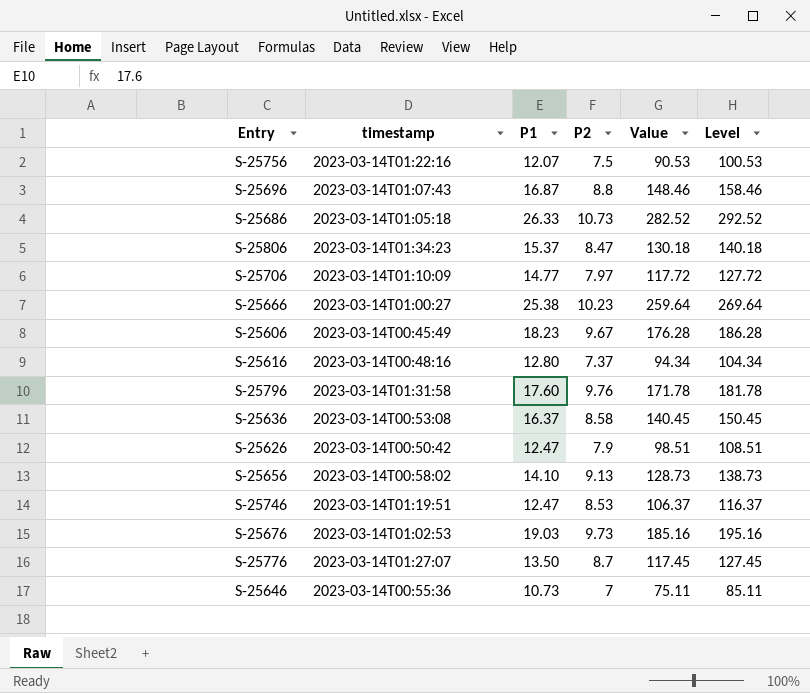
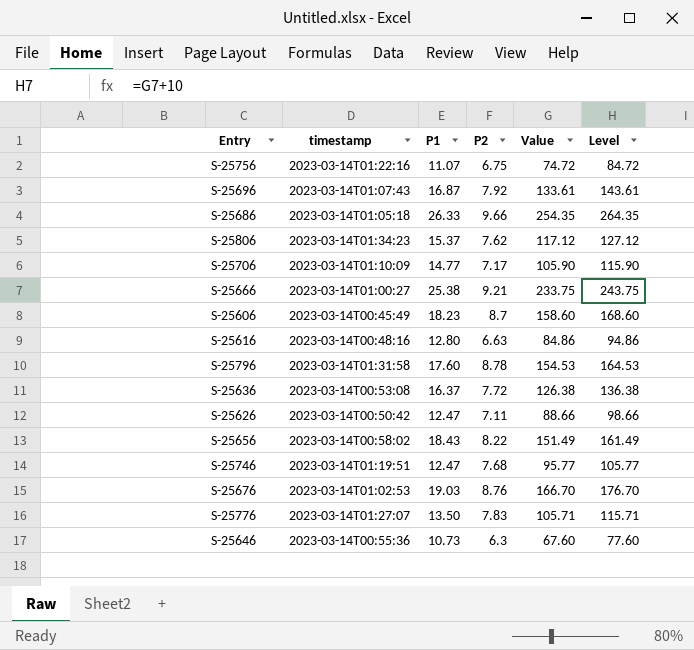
S-25756 | P1: 12.07 -> 11.07
S-25756 | P2: 7.5 -> 6.75
S-25756 | Value: 90.53 -> 74.72
S-25756 | Level: 100.53 -> 84.72
S-25696 | P2: 8.8 -> 7.92
S-25696 | Value: 148.46 -> 133.61
S-25696 | Level: 158.46 -> 143.61
S-25686 | P2: 10.73 -> 9.66
S-25686 | Value: 282.52 -> 254.35
S-25686 | Level: 292.52 -> 264.35
S-25806 | P2: 8.47 -> 7.62
S-25806 | Value: 130.18 -> 117.12
S-25806 | Level: 140.18 -> 127.12
S-25706 | P2: 7.97 -> 7.17
S-25706 | Value: 117.72 -> 105.90
S-25706 | Level: 127.72 -> 115.90
S-25666 | P2: 10.23 -> 9.21
S-25666 | Value: 259.64 -> 233.75
S-25666 | Level: 269.64 -> 243.75
S-25606 | P2: 9.67 -> 8.7
S-25606 | Value: 176.28 -> 158.60
S-25606 | Level: 186.28 -> 168.60
S-25616 | P2: 7.37 -> 6.63
S-25616 | Value: 94.34 -> 84.86
S-25616 | Level: 104.34 -> 94.86
S-25796 | P2: 9.76 -> 8.78
S-25796 | Value: 171.78 -> 154.53
S-25796 | Level: 181.78 -> 164.53
S-25636 | P2: 8.58 -> 7.72
S-25636 | Value: 140.45 -> 126.38
S-25636 | Level: 150.45 -> 136.38
S-25626 | P2: 7.9 -> 7.11
S-25626 | Value: 98.51 -> 88.66
S-25626 | Level: 108.51 -> 98.66
S-25656 | P1: 14.10 -> 18.43
S-25656 | P2: 9.13 -> 8.22
S-25656 | Value: 128.73 -> 151.49
S-25656 | Level: 138.73 -> 161.49
S-25746 | P2: 8.53 -> 7.68
S-25746 | Value: 106.37 -> 95.77
S-25746 | Level: 116.37 -> 105.77
S-25676 | P2: 9.73 -> 8.76
S-25676 | Value: 185.16 -> 166.70
S-25676 | Level: 195.16 -> 176.70
S-25776 | P2: 8.7 -> 7.83
S-25776 | Value: 117.45 -> 105.71
S-25776 | Level: 127.45 -> 115.71
S-25646 | P2: 7 -> 6.3
S-25646 | Value: 75.11 -> 67.60
S-25646 | Level: 85.11 -> 77.60

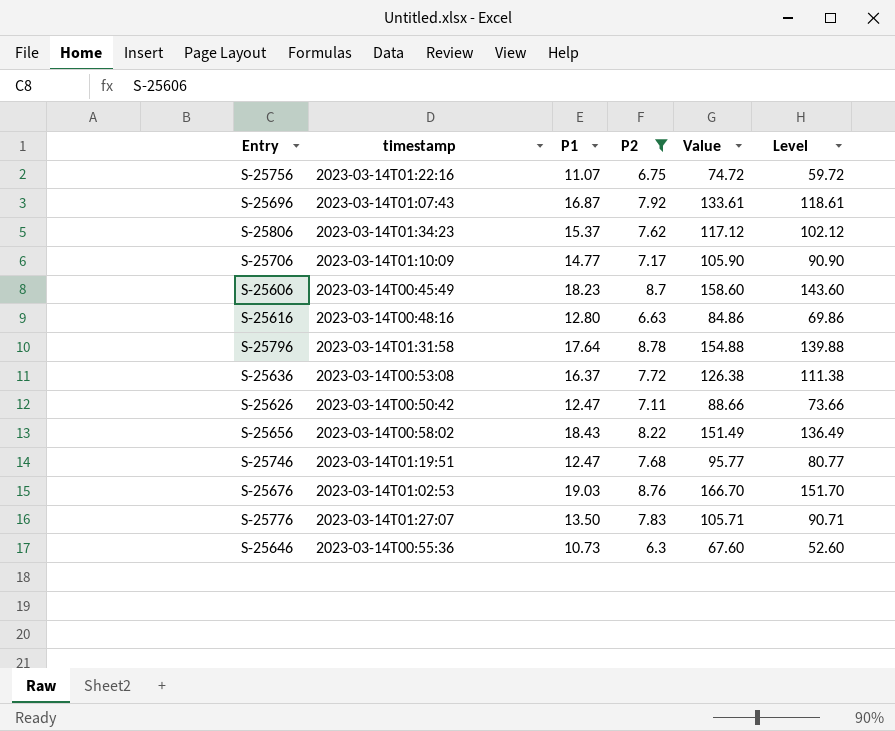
filter: none -> P2 <= 8.78
column Level | formula: [Value] + 10 -> [Value] - 15
S-25796 | P1: 17.60 -> 17.64
S-25796 | Value: 154.53 -> 154.88

